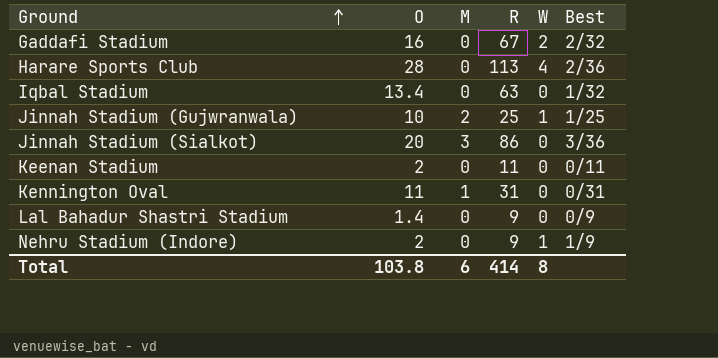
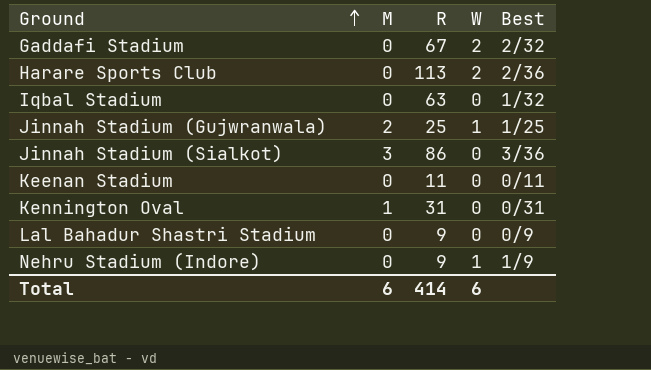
column O | position: 2 -> none
Harare Sports Club | W: 4 -> 2
Total | W: 8 -> 6

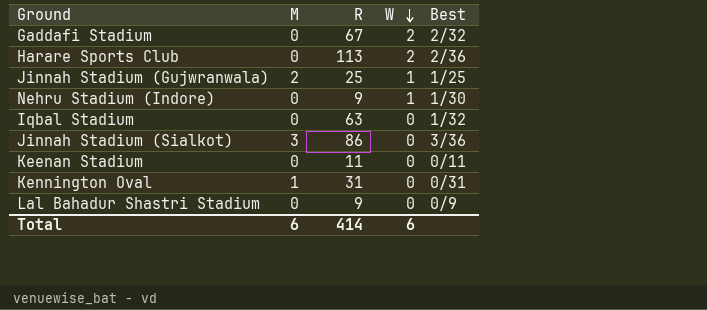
row order: Ground ascending -> W descending
Nehru Stadium (Indore) | Best: 1/9 -> 1/30

